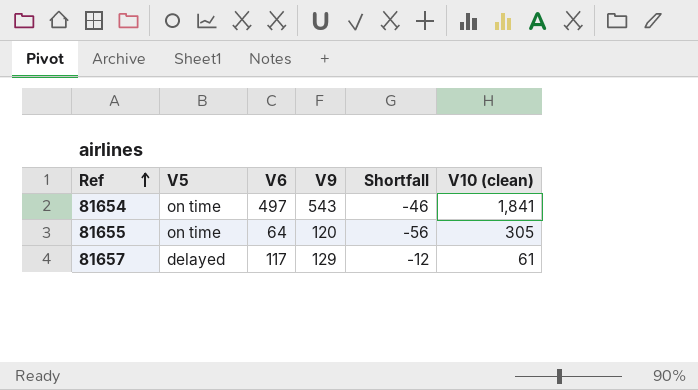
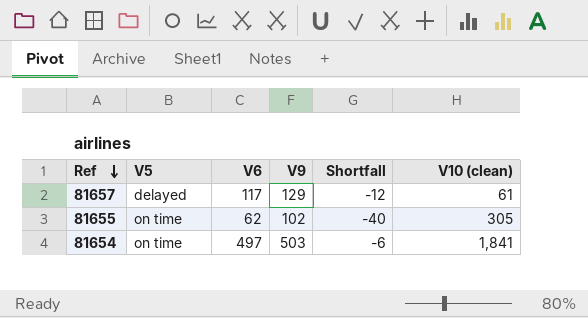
row order: Ref ascending -> Ref descending
81655 | V6: 64 -> 62
81655 | V9: 120 -> 102
81655 | Shortfall: -56 -> -40
81654 | V9: 543 -> 503
81654 | Shortfall: -46 -> -6

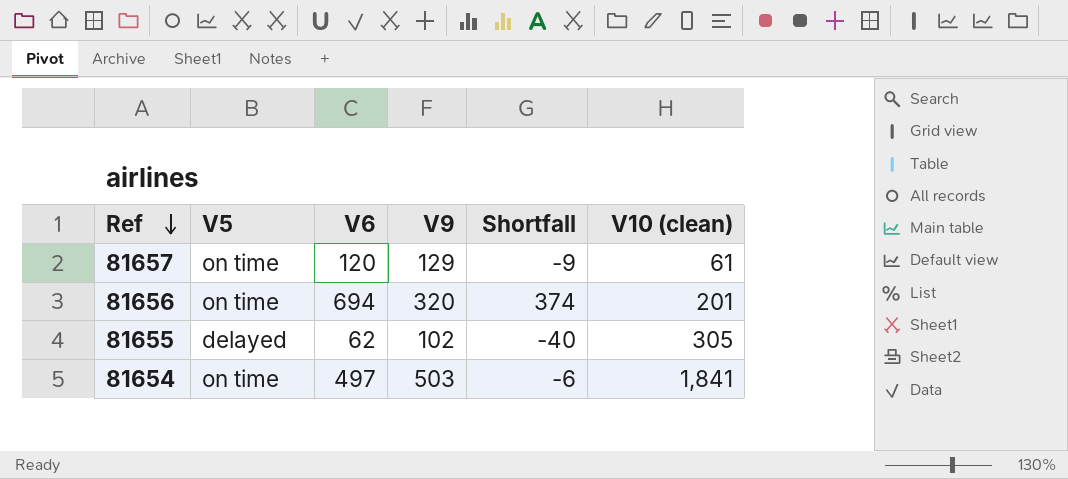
81657 | V5: delayed -> on time
81657 | V6: 117 -> 120
81657 | Shortfall: -12 -> -9
row 81656: none -> on time | 694 | 320 | 374 | 201
81655 | V5: on time -> delayed

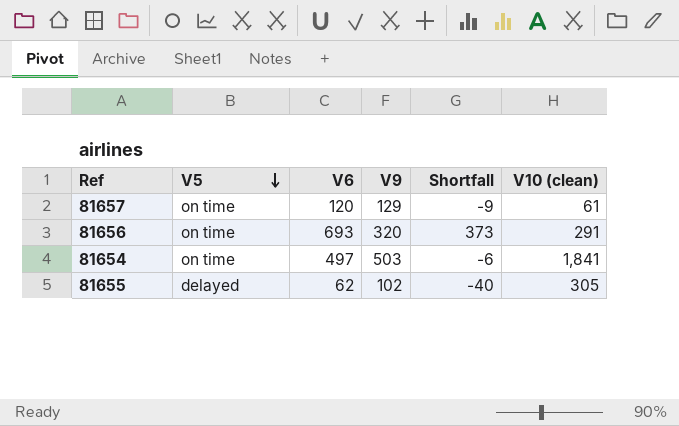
row order: Ref descending -> V5 descending
81656 | V6: 694 -> 693
81656 | Shortfall: 374 -> 373
81656 | V10 (clean): 201 -> 291

